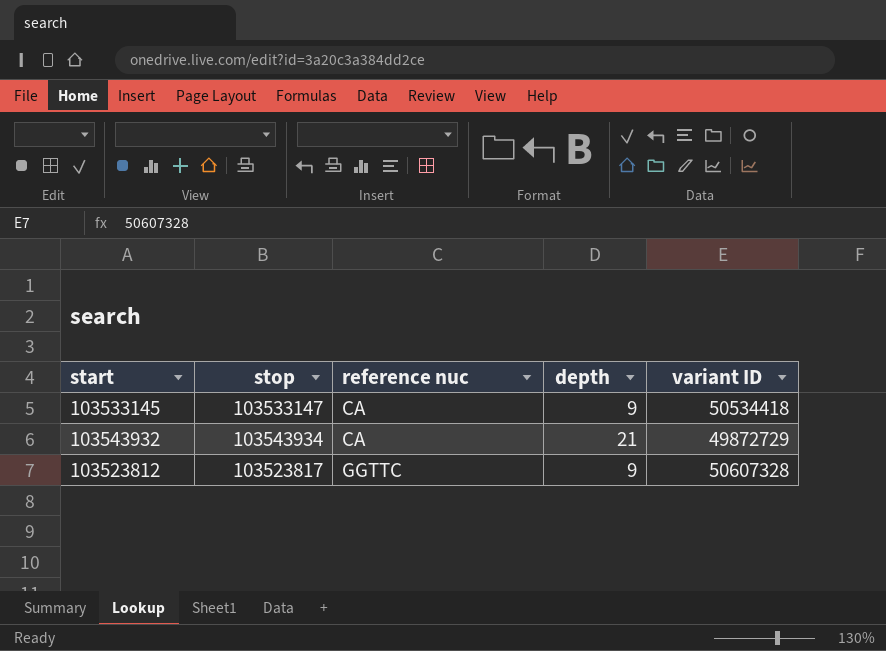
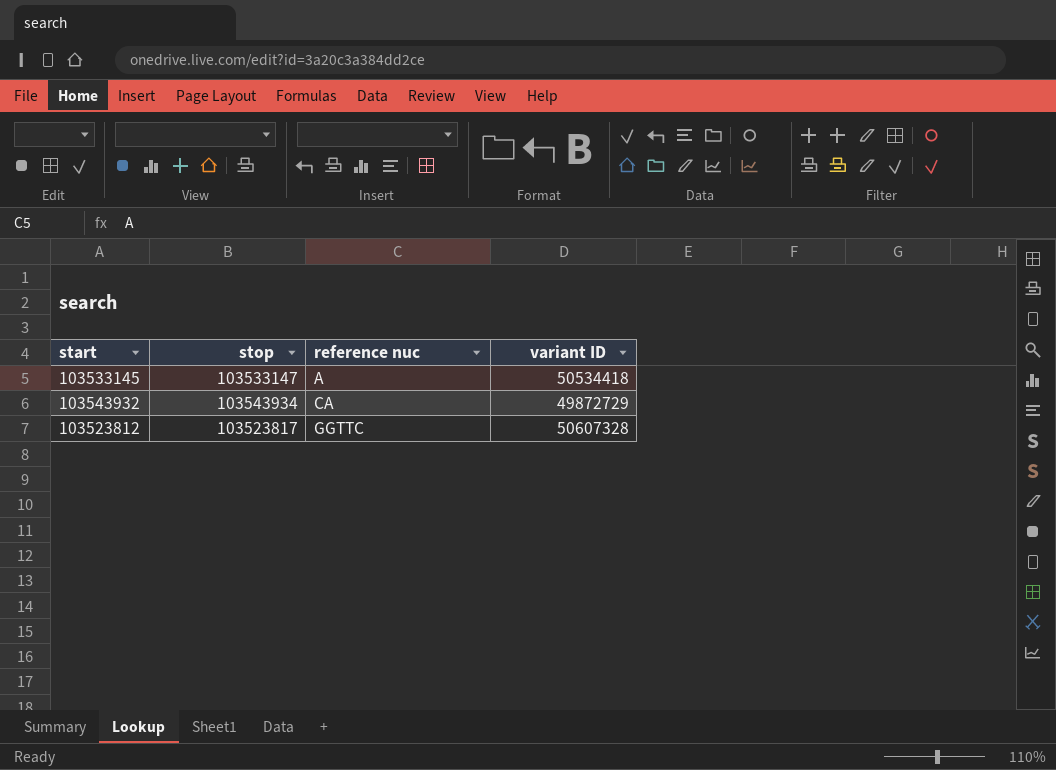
column depth | position: 4 -> none
103533145 | reference nuc: CA -> A

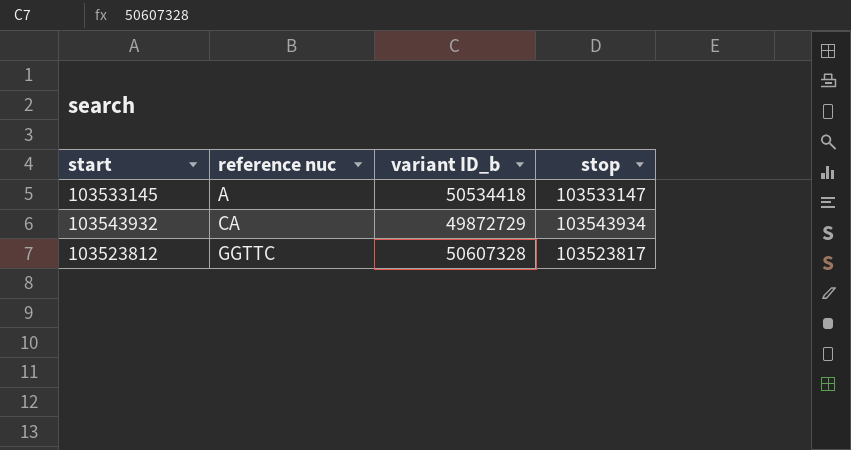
column name: variant ID -> variant ID_b
column stop | position: 2 -> 4

